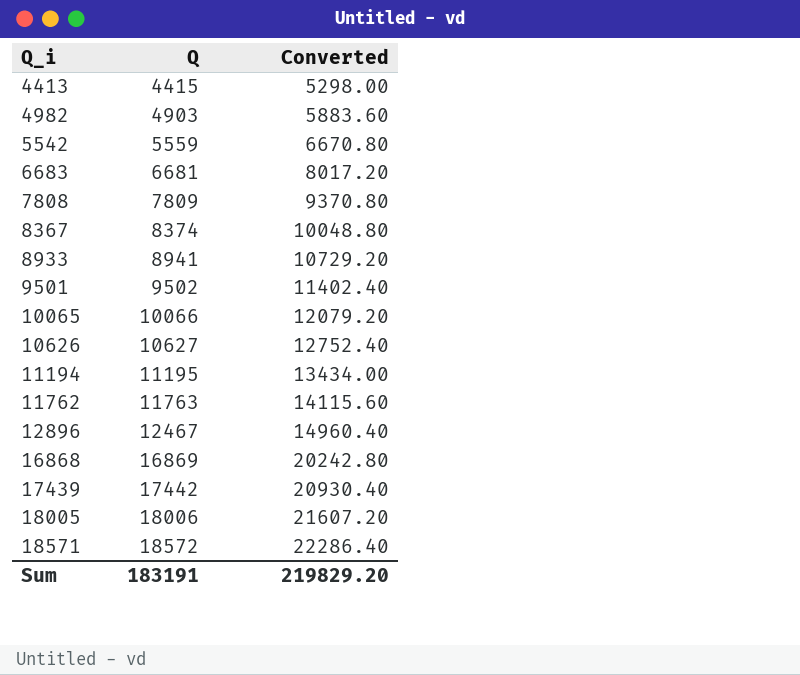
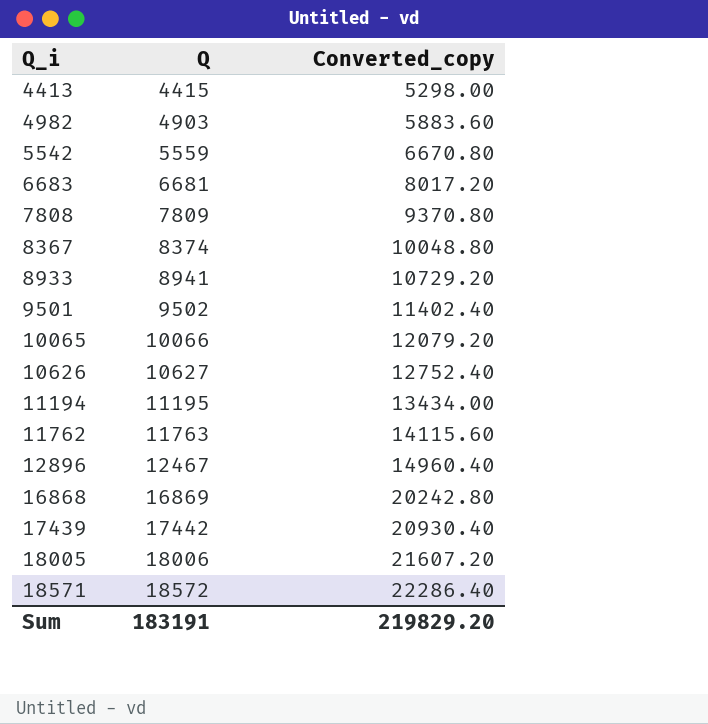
column name: Converted -> Converted_copy

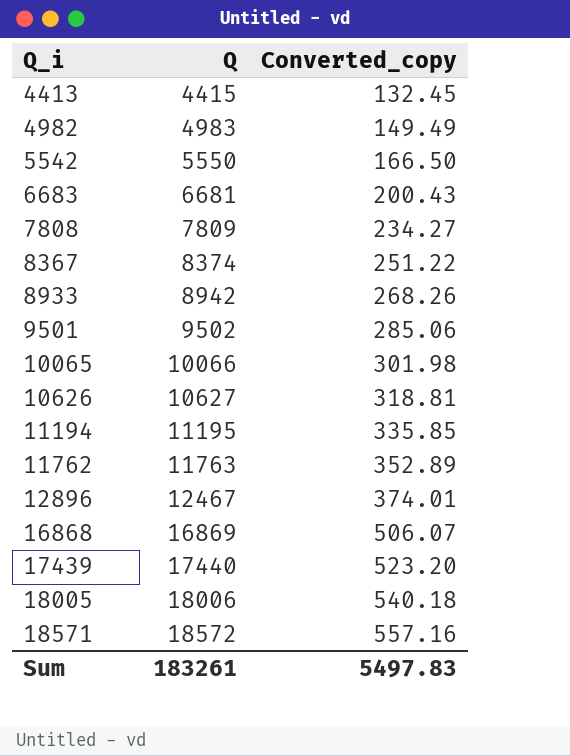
column Converted_copy | formula: [Q] * 1.2 -> [Q] * 0.03
4982 | Q: 4903 -> 4983
5542 | Q: 5559 -> 5550
8933 | Q: 8941 -> 8942
17439 | Q: 17442 -> 17440
Sum | Q: 183191 -> 183261
Sum | Converted_copy: 219829.20 -> 5497.83

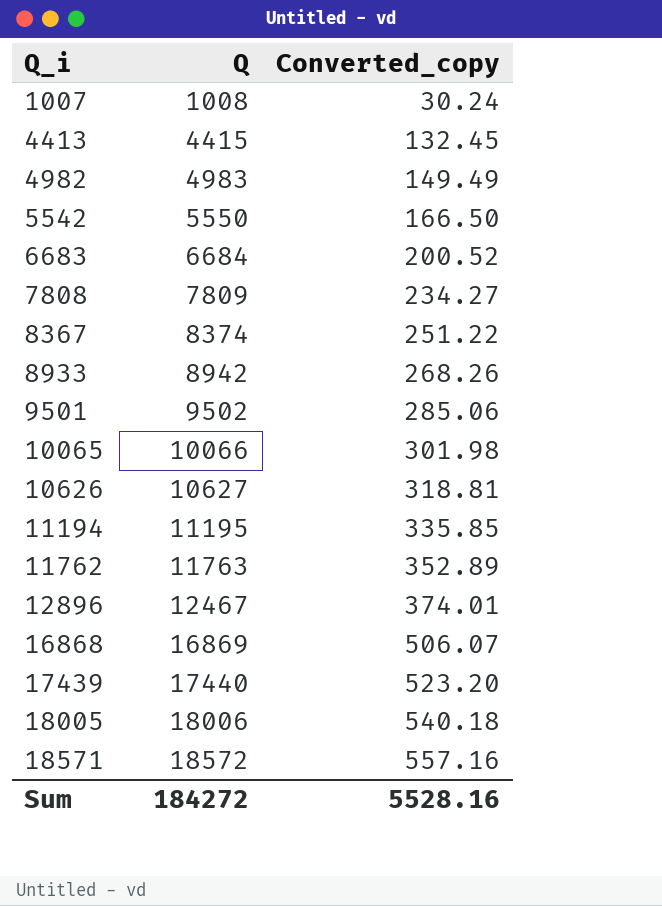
row 1007: none -> 1008 | 30.24
6683 | Q: 6681 -> 6684
6683 | Converted_copy: 200.43 -> 200.52
Sum | Q: 183261 -> 184272
Sum | Converted_copy: 5497.83 -> 5528.16

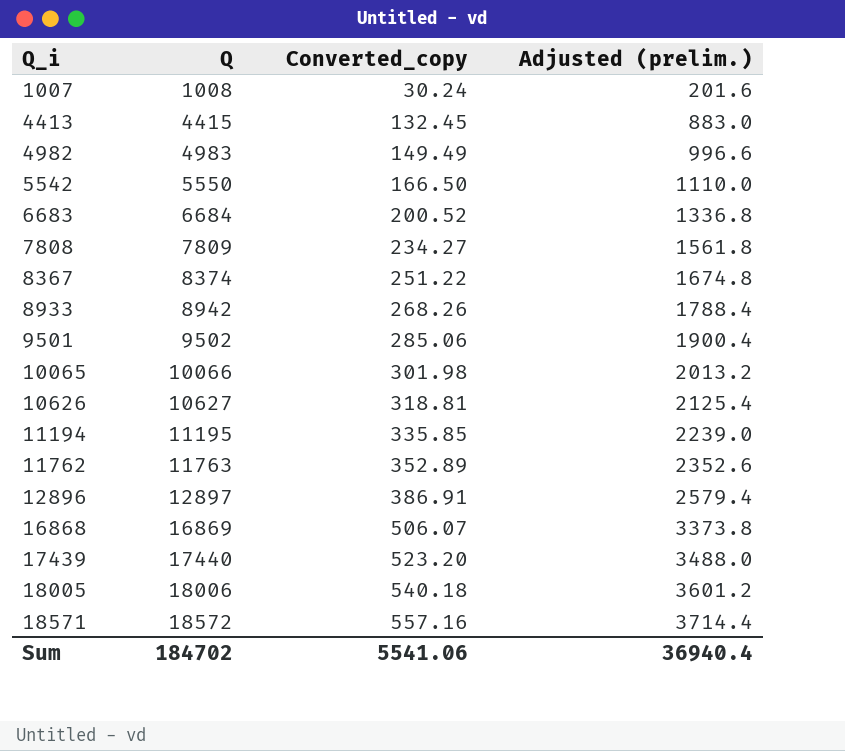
column Adjusted (prelim.) | formula: none -> [Q] * 0.2
12896 | Q: 12467 -> 12897
12896 | Converted_copy: 374.01 -> 386.91
Sum | Q: 184272 -> 184702
Sum | Converted_copy: 5528.16 -> 5541.06

